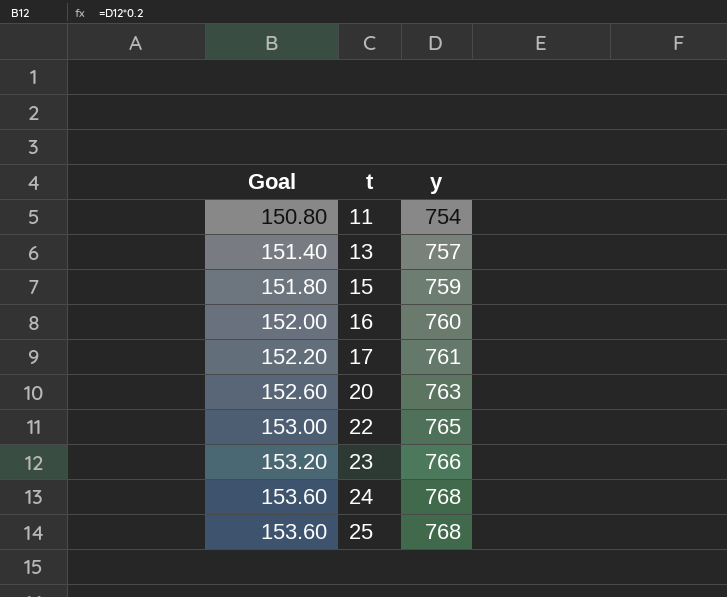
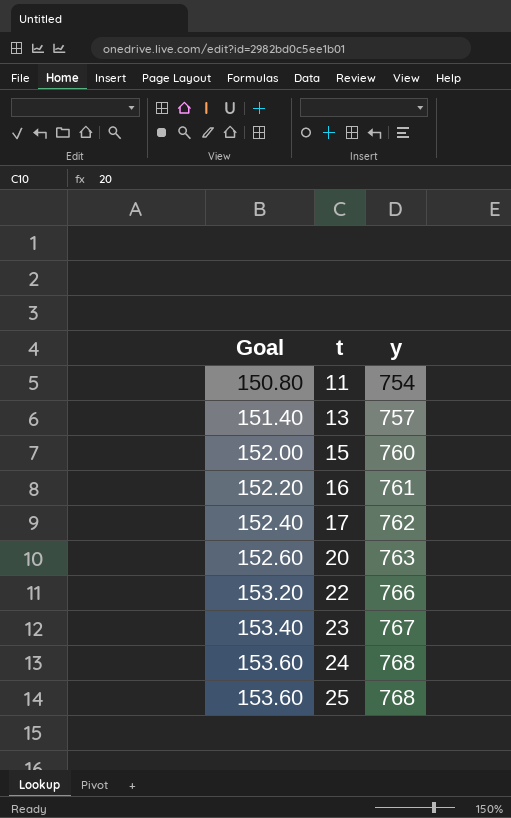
15 | Goal: 151.80 -> 152.00
15 | y: 759 -> 760
16 | Goal: 152.00 -> 152.20
16 | y: 760 -> 761
17 | Goal: 152.20 -> 152.40
17 | y: 761 -> 762
22 | Goal: 153.00 -> 153.20
22 | y: 765 -> 766
23 | Goal: 153.20 -> 153.40
23 | y: 766 -> 767

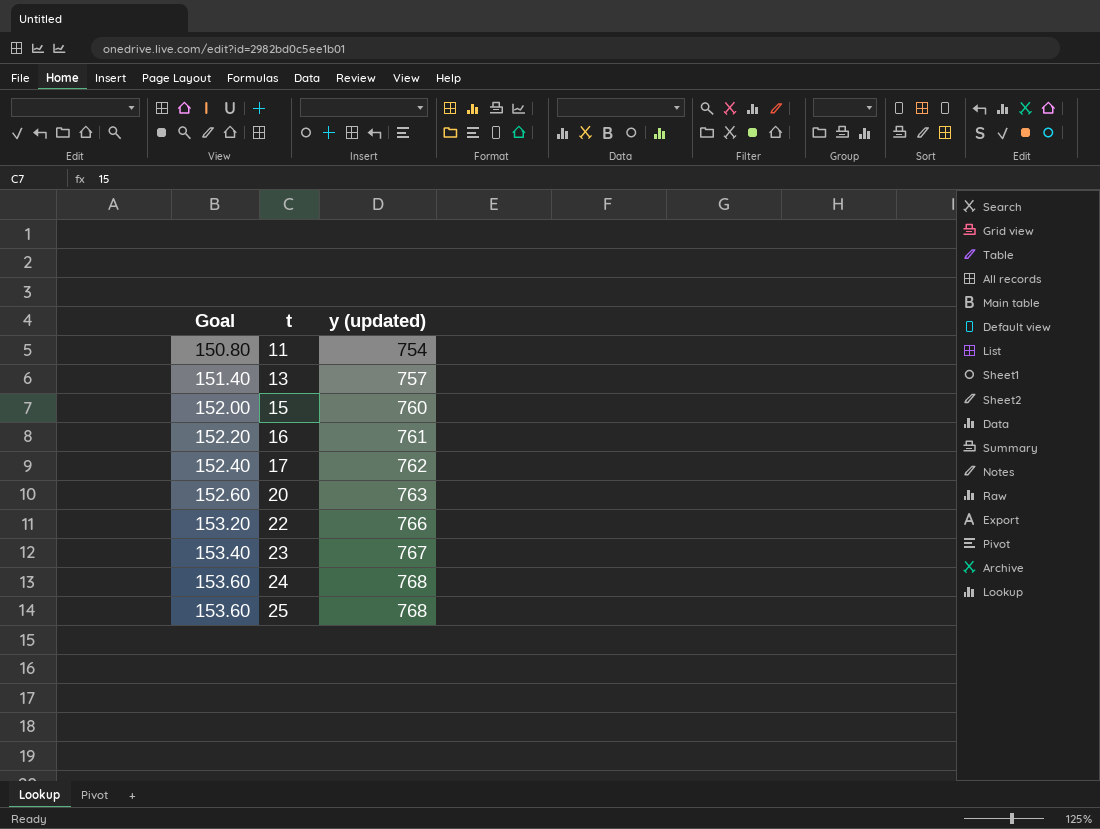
column name: y -> y (updated)

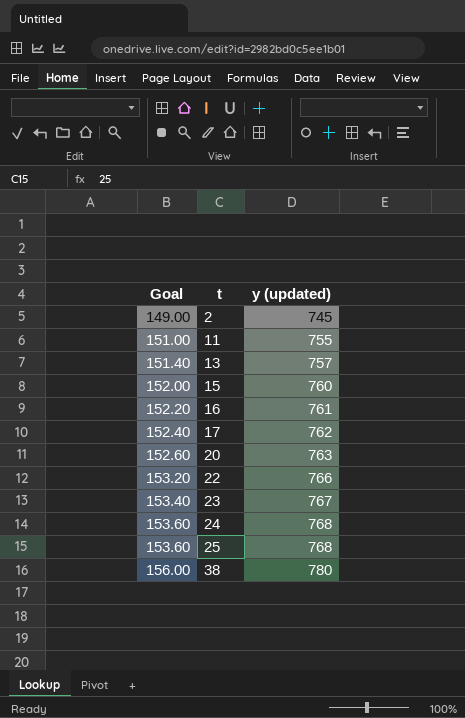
row 2: none -> 149.00 | 745
11 | Goal: 150.80 -> 151.00
11 | y (updated): 754 -> 755
row 38: none -> 156.00 | 780

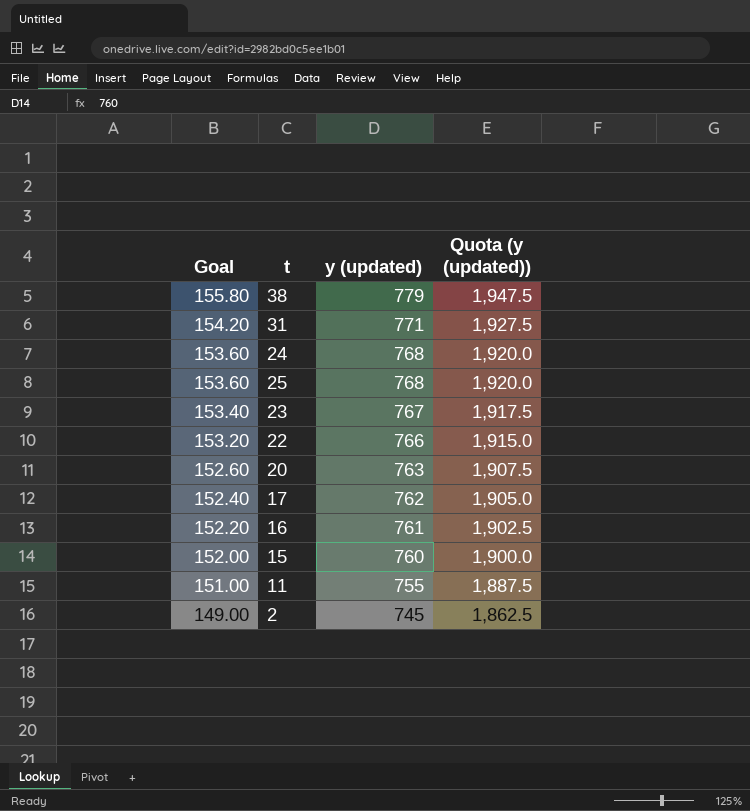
row order: Goal ascending -> Goal descending
column Quota (y (updated)) | formula: none -> [y (updated)] * 2.5
row 13: 151.40 | 757 -> none
38 | Goal: 156.00 -> 155.80
38 | y (updated): 780 -> 779
row 31: none -> 154.20 | 771 | 1,927.5

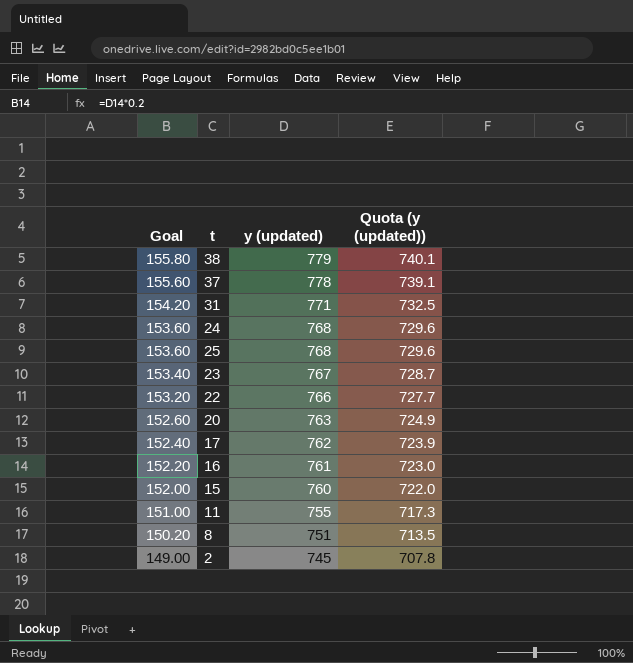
column Quota (y (updated)) | formula: [y (updated)] * 2.5 -> [y (updated)] * 0.95
row 37: none -> 155.60 | 778 | 739.1
row 8: none -> 150.20 | 751 | 713.5

